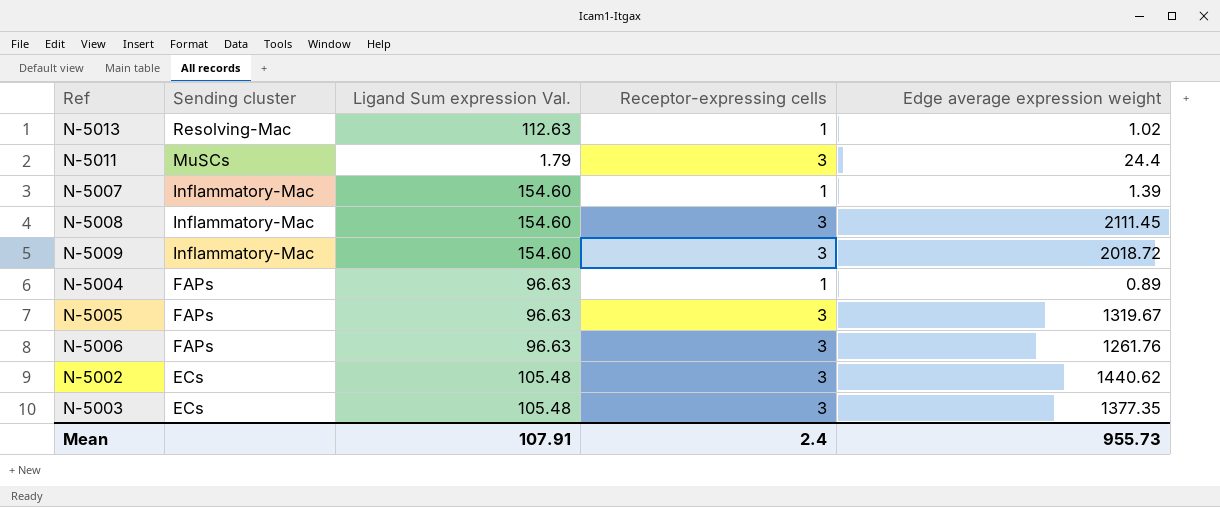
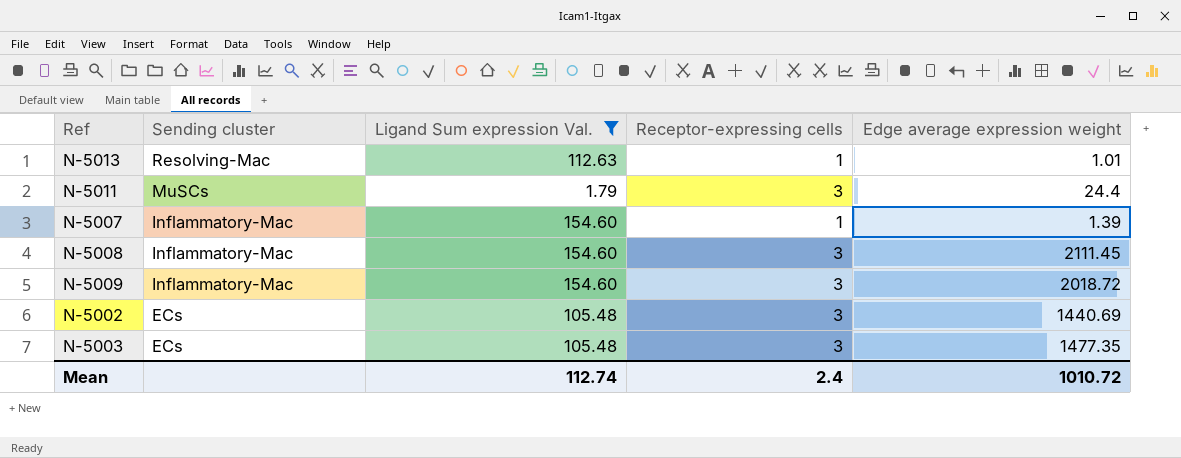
filter: none -> Ligand Sum expression Val. != 96.63
N-5013 | Edge average expression weight: 1.02 -> 1.01
N-5002 | Edge average expression weight: 1440.62 -> 1440.69
N-5003 | Edge average expression weight: 1377.35 -> 1477.35
Mean | Ligand Sum expression Val.: 107.91 -> 112.74
Mean | Edge average expression weight: 955.73 -> 1010.72

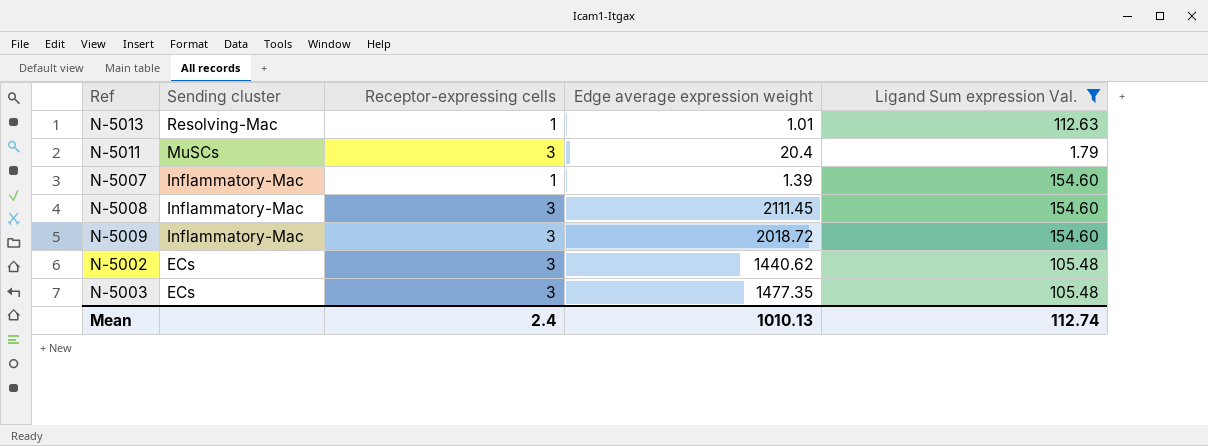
column Ligand Sum expression Val. | position: 3 -> 5
N-5011 | Edge average expression weight: 24.4 -> 20.4
N-5002 | Edge average expression weight: 1440.69 -> 1440.62
Mean | Edge average expression weight: 1010.72 -> 1010.13

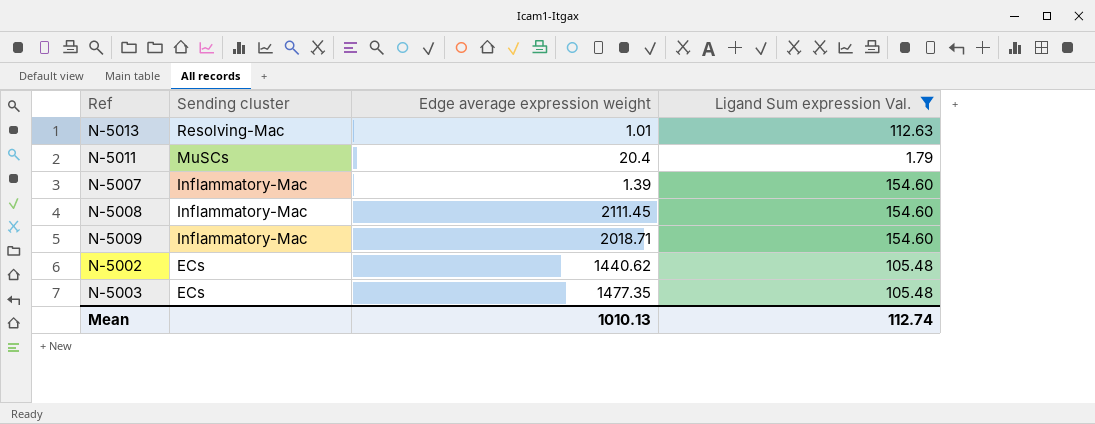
column Receptor-expressing cells | position: 3 -> none
N-5009 | Edge average expression weight: 2018.72 -> 2018.71

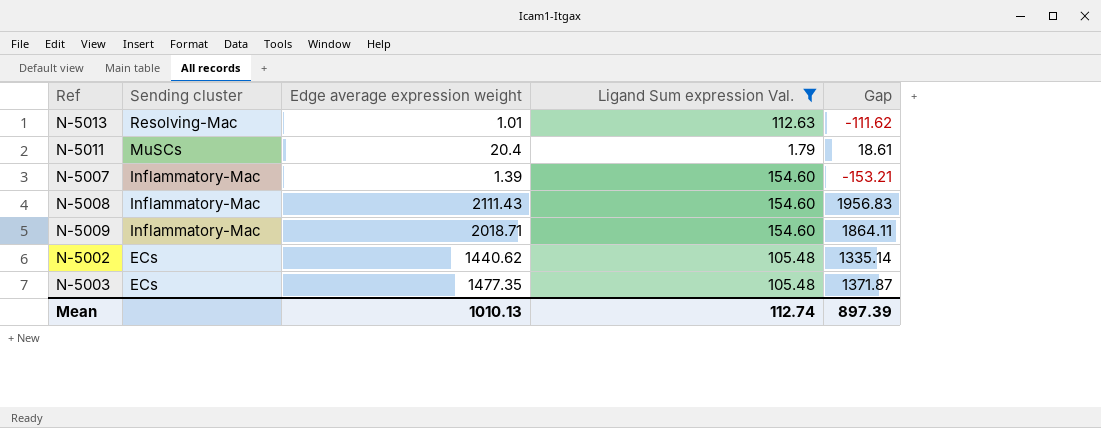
column Gap | formula: none -> [Edge average expression weight] - [Ligand Sum expression Val.]
N-5008 | Edge average expression weight: 2111.45 -> 2111.43

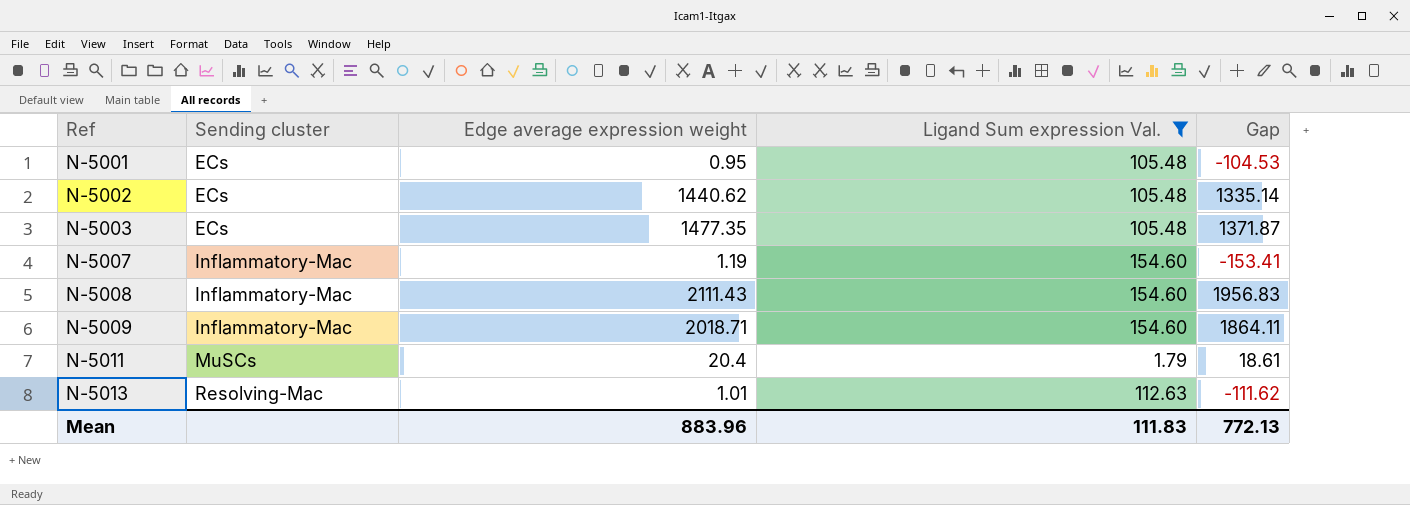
row order: Sending cluster descending -> Ref ascending
row N-5001: none -> ECs | 0.95 | 105.48 | -104.53
N-5007 | Edge average expression weight: 1.39 -> 1.19
N-5007 | Gap: -153.21 -> -153.41
Mean | Edge average expression weight: 1010.13 -> 883.96
Mean | Ligand Sum expression Val.: 112.74 -> 111.83
Mean | Gap: 897.39 -> 772.13

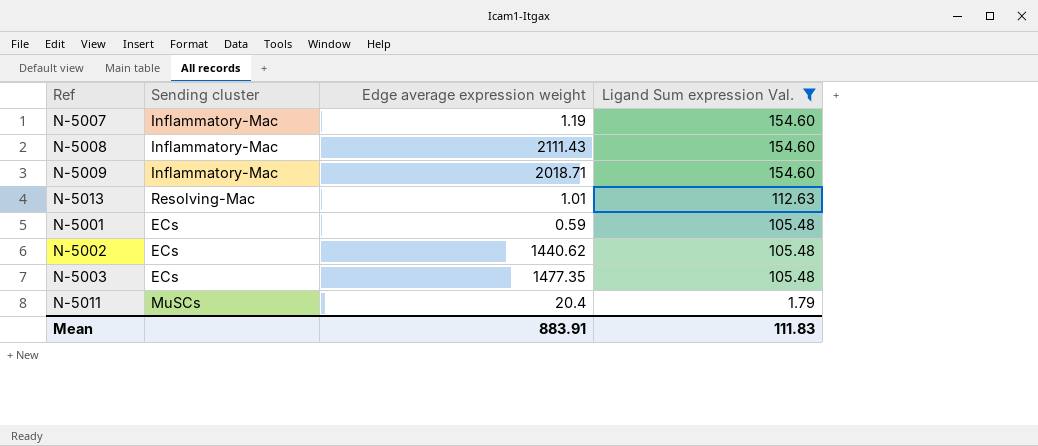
row order: Ref ascending -> Ligand Sum expression Val. descending
column Gap | formula: [Edge average expression weight] - [Ligand Sum expression Val.] -> none
N-5001 | Edge average expression weight: 0.95 -> 0.59
Mean | Edge average expression weight: 883.96 -> 883.91

